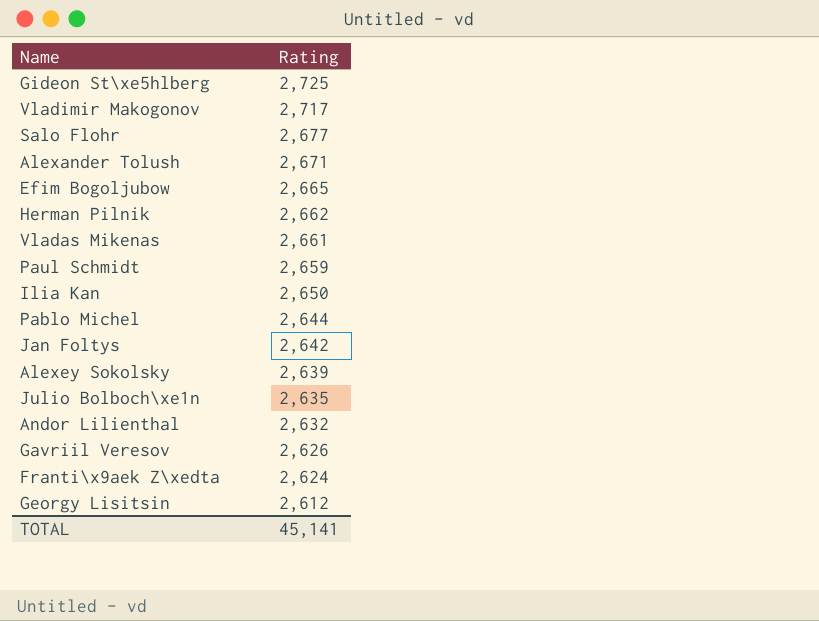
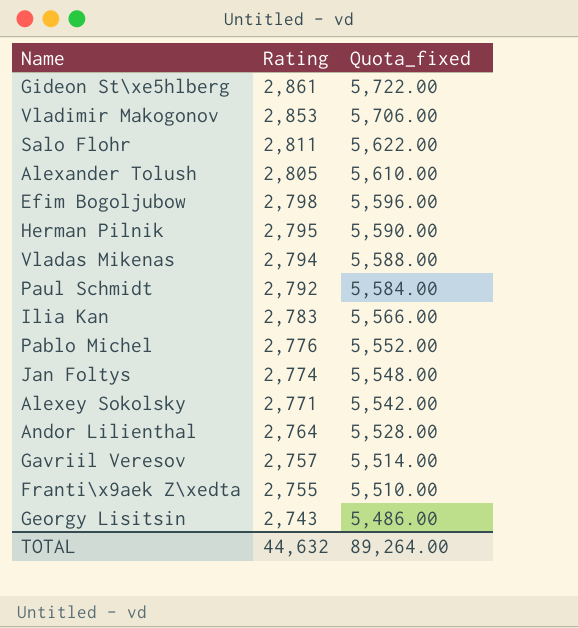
column Quota_fixed | formula: none -> [Rating] * 2
row Julio Bolboch\xe1n: 2,635 -> none
Gideon St\xe5hlberg | Rating: 2,725 -> 2,861
Vladimir Makogonov | Rating: 2,717 -> 2,853
Salo Flohr | Rating: 2,677 -> 2,811
Alexander Tolush | Rating: 2,671 -> 2,805
Efim Bogoljubow | Rating: 2,665 -> 2,798
Herman Pilnik | Rating: 2,662 -> 2,795
Vladas Mikenas | Rating: 2,661 -> 2,794
Paul Schmidt | Rating: 2,659 -> 2,792
Ilia Kan | Rating: 2,650 -> 2,783
Pablo Michel | Rating: 2,644 -> 2,776
Jan Foltys | Rating: 2,642 -> 2,774
Alexey Sokolsky | Rating: 2,639 -> 2,771
Andor Lilienthal | Rating: 2,632 -> 2,764
Gavriil Veresov | Rating: 2,626 -> 2,757
Franti\x9aek Z\xedta | Rating: 2,624 -> 2,755
Georgy Lisitsin | Rating: 2,612 -> 2,743
TOTAL | Rating: 45,141 -> 44,632

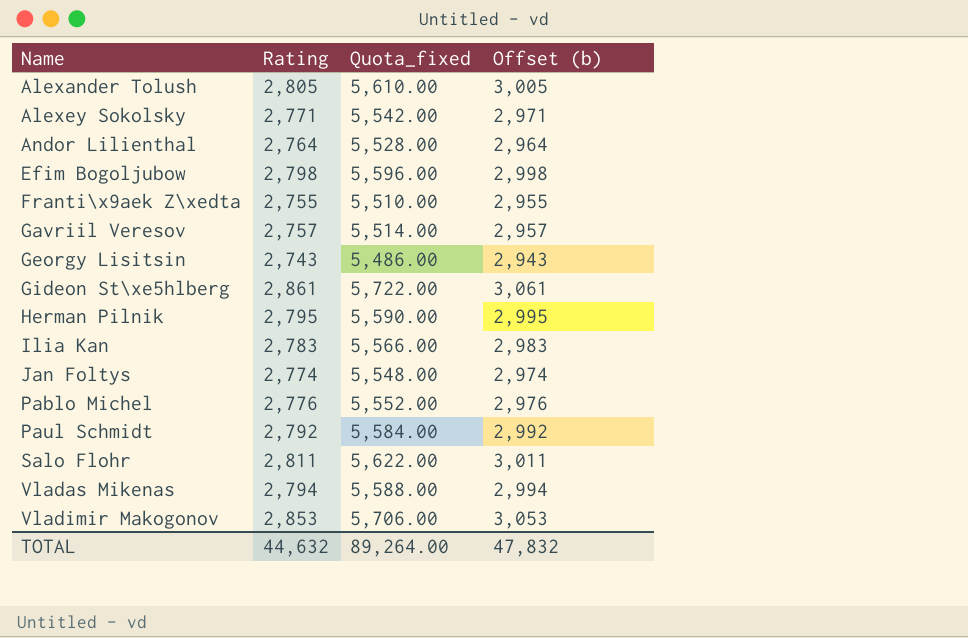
row order: Rating descending -> Name ascending
column Offset (b) | formula: none -> [Rating] + 200

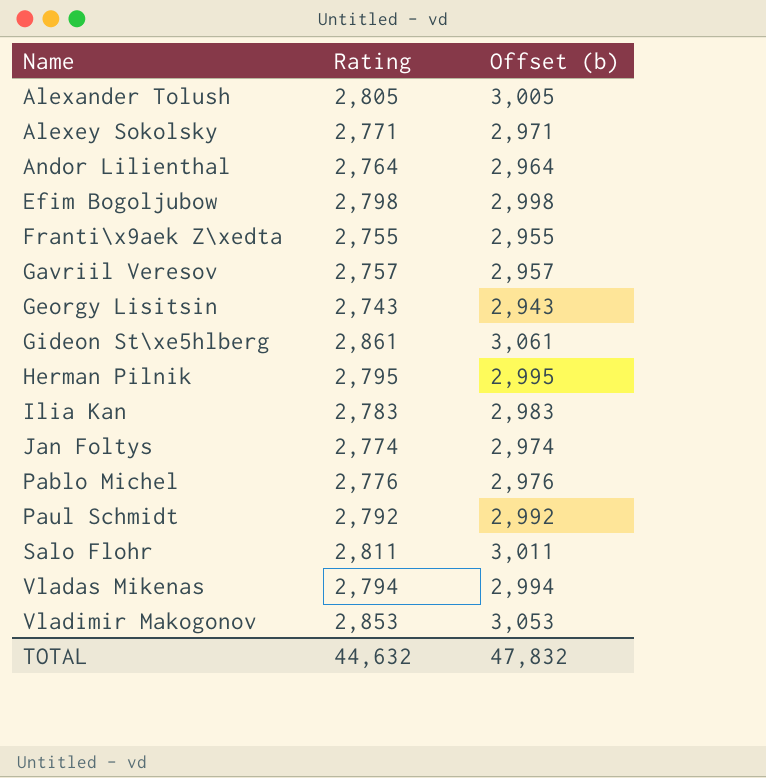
column Quota_fixed | formula: [Rating] * 2 -> none

